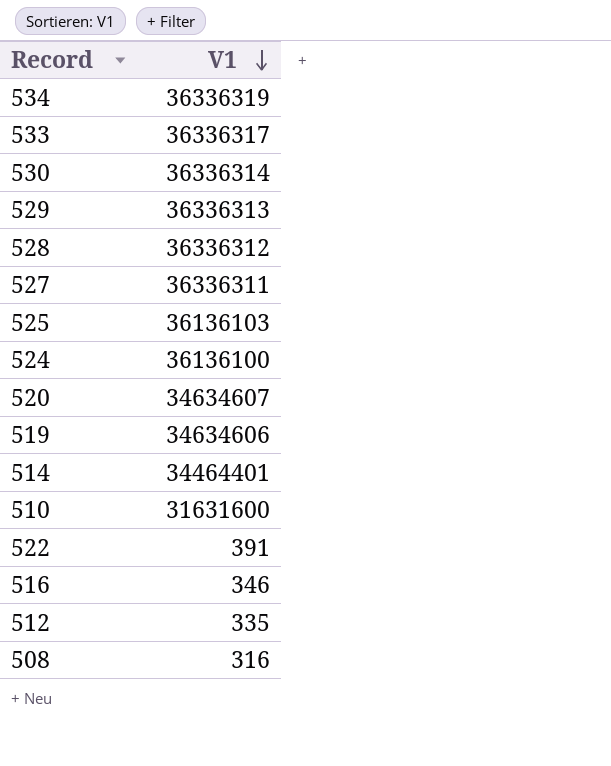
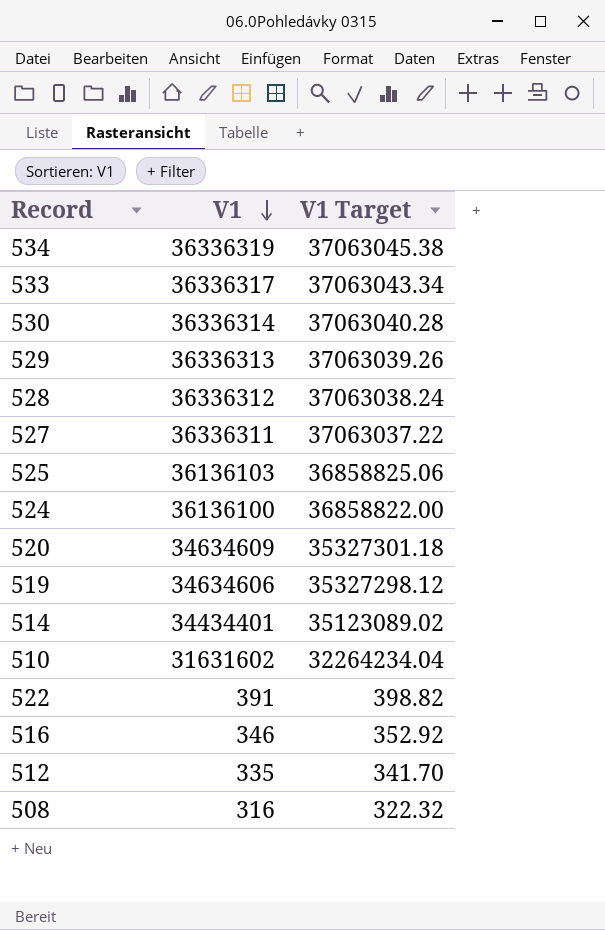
column V1 Target | formula: none -> [V1] * 1.02
520 | V1: 34634607 -> 34634609
514 | V1: 34464401 -> 34434401
510 | V1: 31631600 -> 31631602

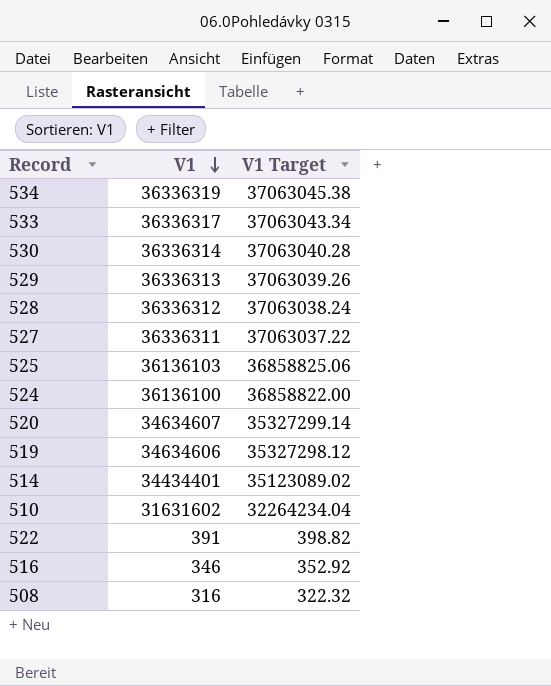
row 512: 335 | 341.70 -> none
520 | V1: 34634609 -> 34634607
520 | V1 Target: 35327301.18 -> 35327299.14

